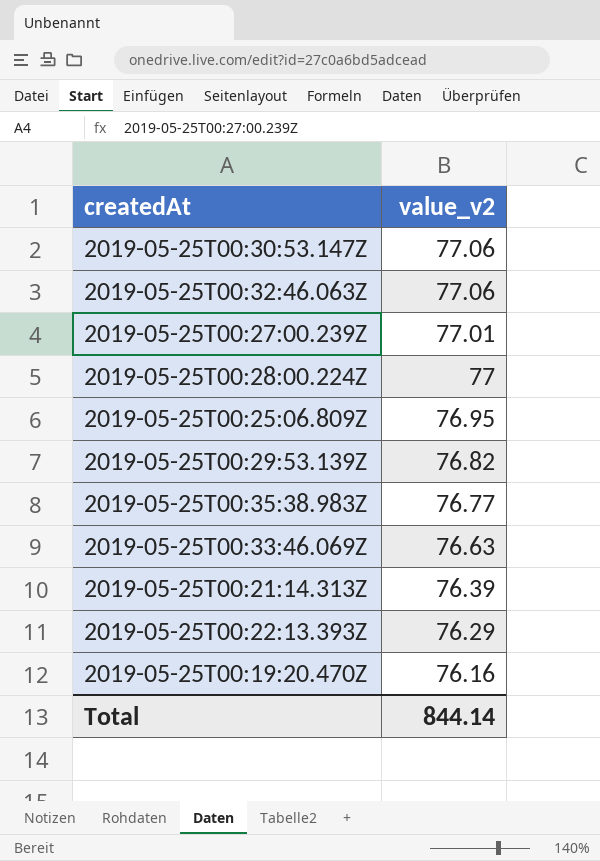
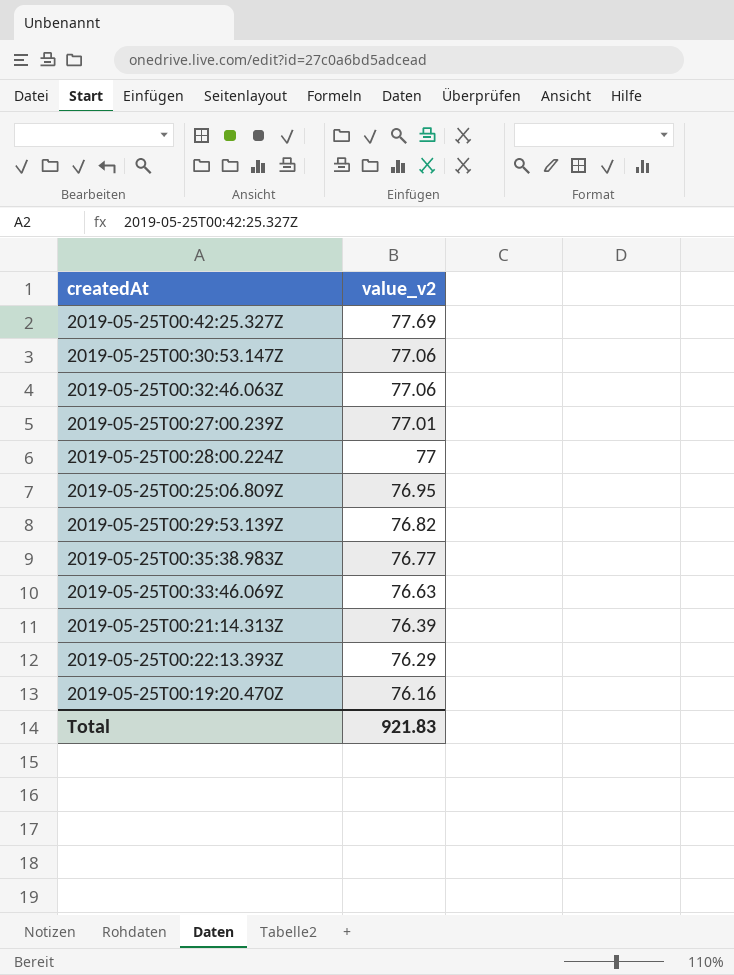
row 2019-05-25T00:42:25.327Z: none -> 77.69
Total | value_v2: 844.14 -> 921.83

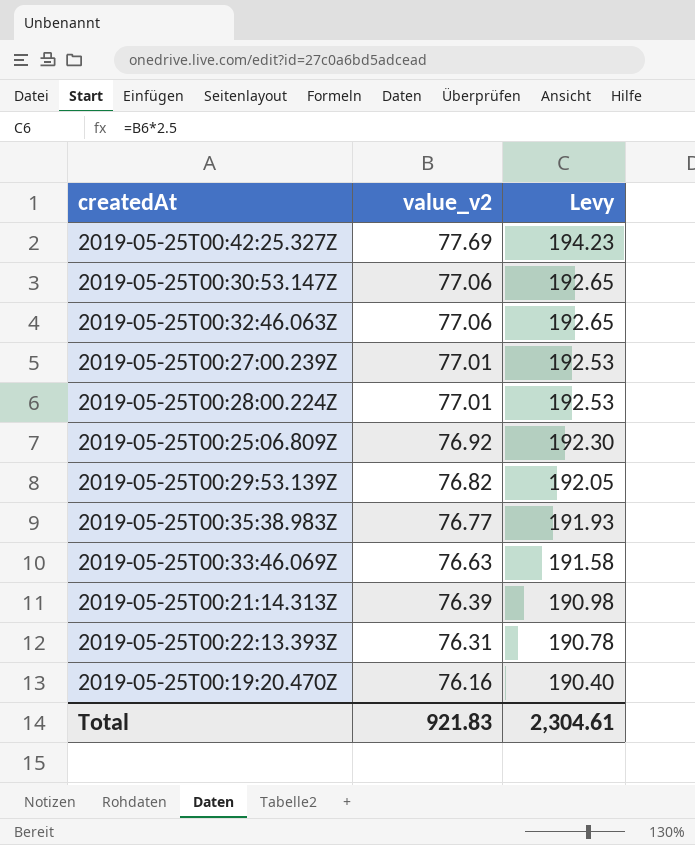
column Levy | formula: none -> [value_v2] * 2.5
2019-05-25T00:28:00.224Z | value_v2: 77 -> 77.01
2019-05-25T00:25:06.809Z | value_v2: 76.95 -> 76.92
2019-05-25T00:22:13.393Z | value_v2: 76.29 -> 76.31

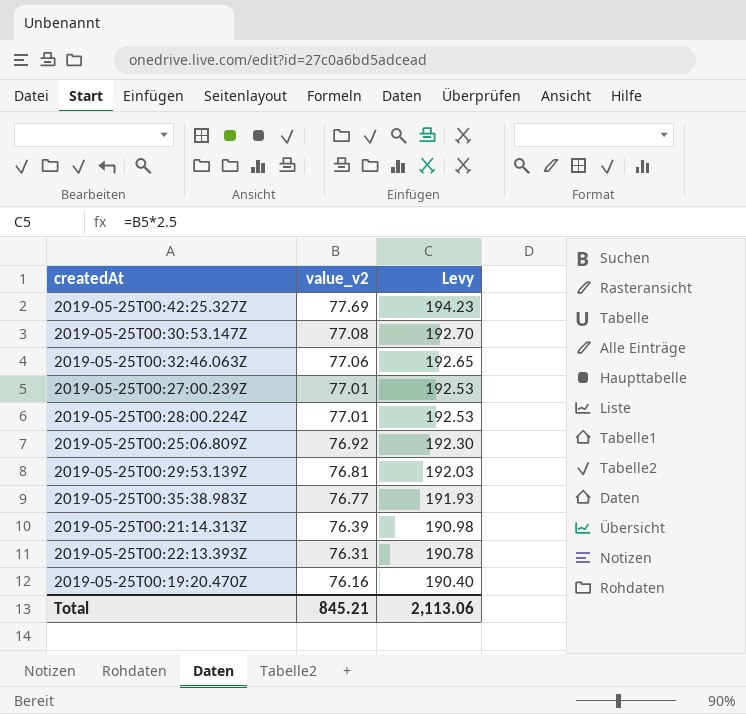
row 2019-05-25T00:33:46.069Z: 76.63 | 191.58 -> none
2019-05-25T00:30:53.147Z | value_v2: 77.06 -> 77.08
2019-05-25T00:30:53.147Z | Levy: 192.65 -> 192.70
2019-05-25T00:29:53.139Z | value_v2: 76.82 -> 76.81
2019-05-25T00:29:53.139Z | Levy: 192.05 -> 192.03
Total | value_v2: 921.83 -> 845.21
Total | Levy: 2,304.61 -> 2,113.06

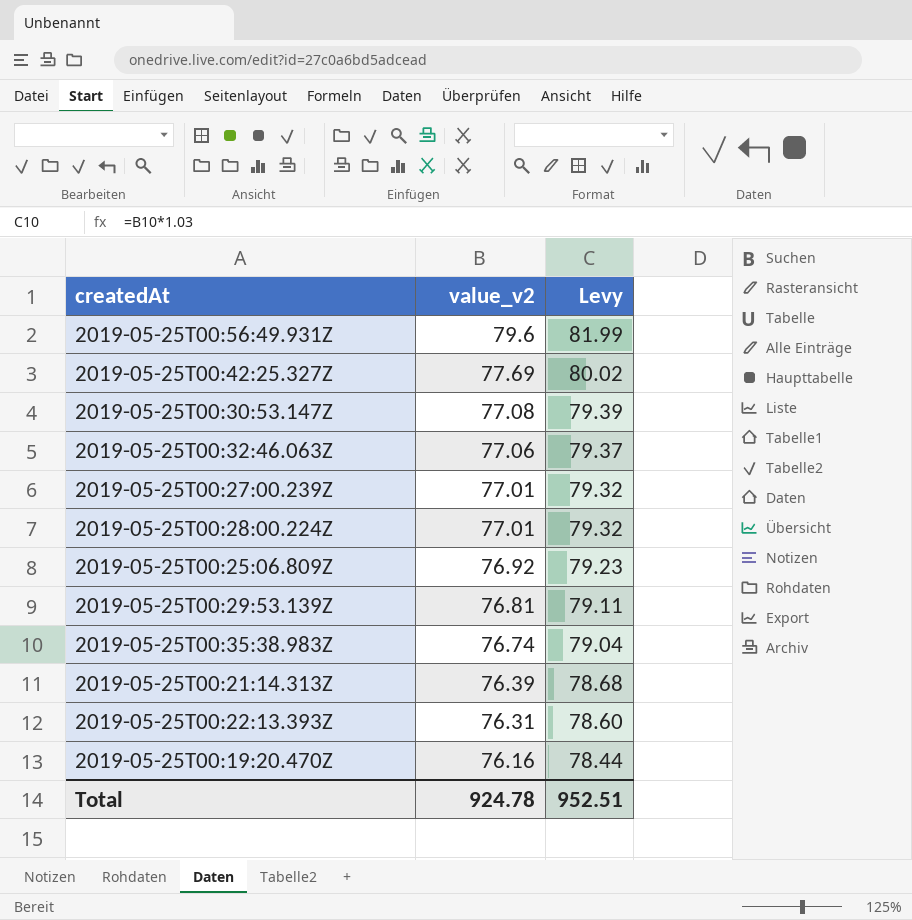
column Levy | formula: [value_v2] * 2.5 -> [value_v2] * 1.03
row 2019-05-25T00:56:49.931Z: none -> 79.6 | 81.99
2019-05-25T00:35:38.983Z | value_v2: 76.77 -> 76.74
Total | value_v2: 845.21 -> 924.78
Total | Levy: 2,113.06 -> 952.51

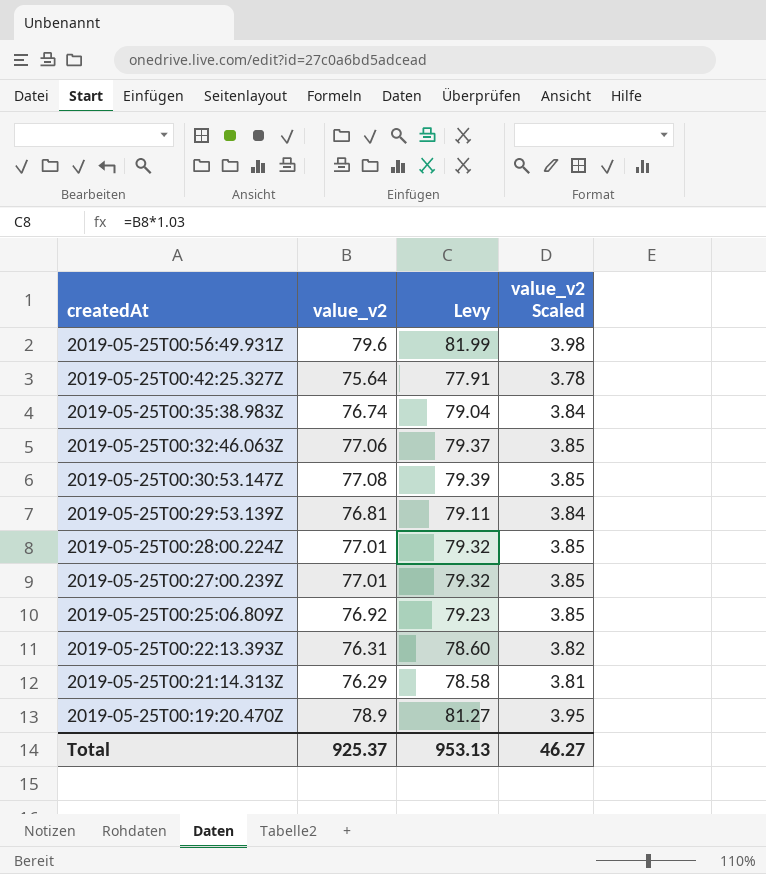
row order: value_v2 descending -> createdAt descending
column value_v2 Scaled | formula: none -> [value_v2] * 0.05
2019-05-25T00:42:25.327Z | value_v2: 77.69 -> 75.64
2019-05-25T00:42:25.327Z | Levy: 80.02 -> 77.91
2019-05-25T00:21:14.313Z | value_v2: 76.39 -> 76.29
2019-05-25T00:21:14.313Z | Levy: 78.68 -> 78.58
2019-05-25T00:19:20.470Z | value_v2: 76.16 -> 78.9
2019-05-25T00:19:20.470Z | Levy: 78.44 -> 81.27
Total | value_v2: 924.78 -> 925.37
Total | Levy: 952.51 -> 953.13

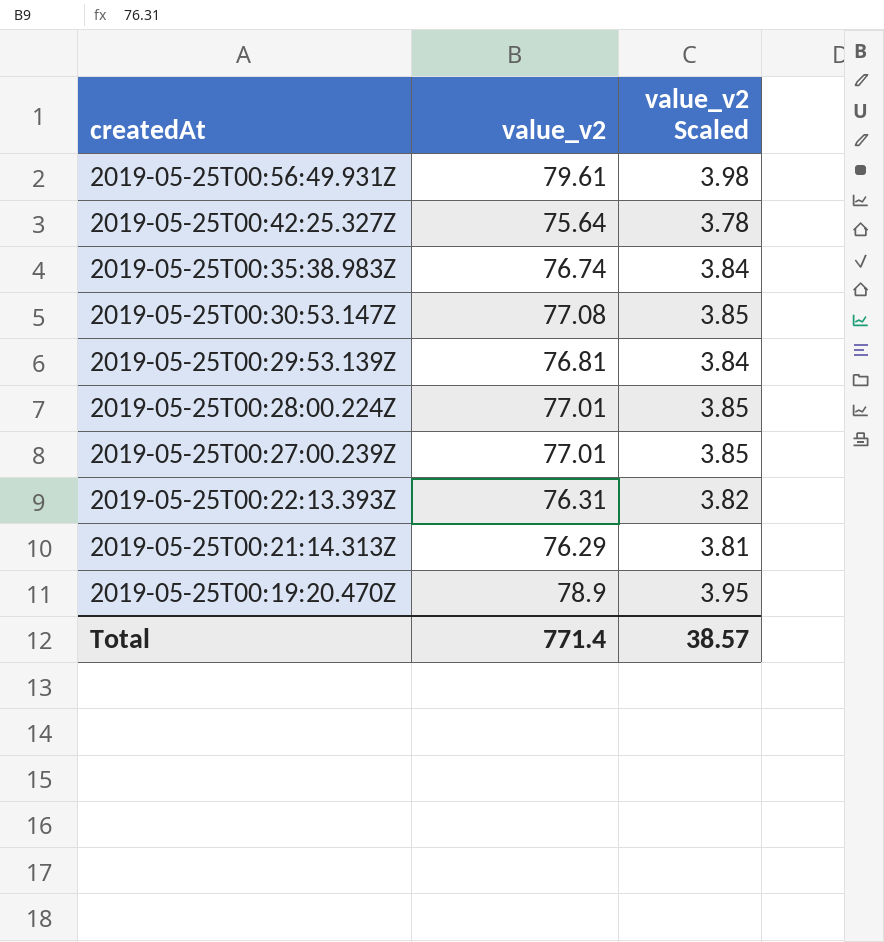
column Levy | formula: [value_v2] * 1.03 -> none
row 2019-05-25T00:32:46.063Z: 77.06 | 79.37 | 3.85 -> none
row 2019-05-25T00:25:06.809Z: 76.92 | 79.23 | 3.85 -> none
2019-05-25T00:56:49.931Z | value_v2: 79.6 -> 79.61
Total | value_v2: 925.37 -> 771.4
Total | value_v2 Scaled: 46.27 -> 38.57

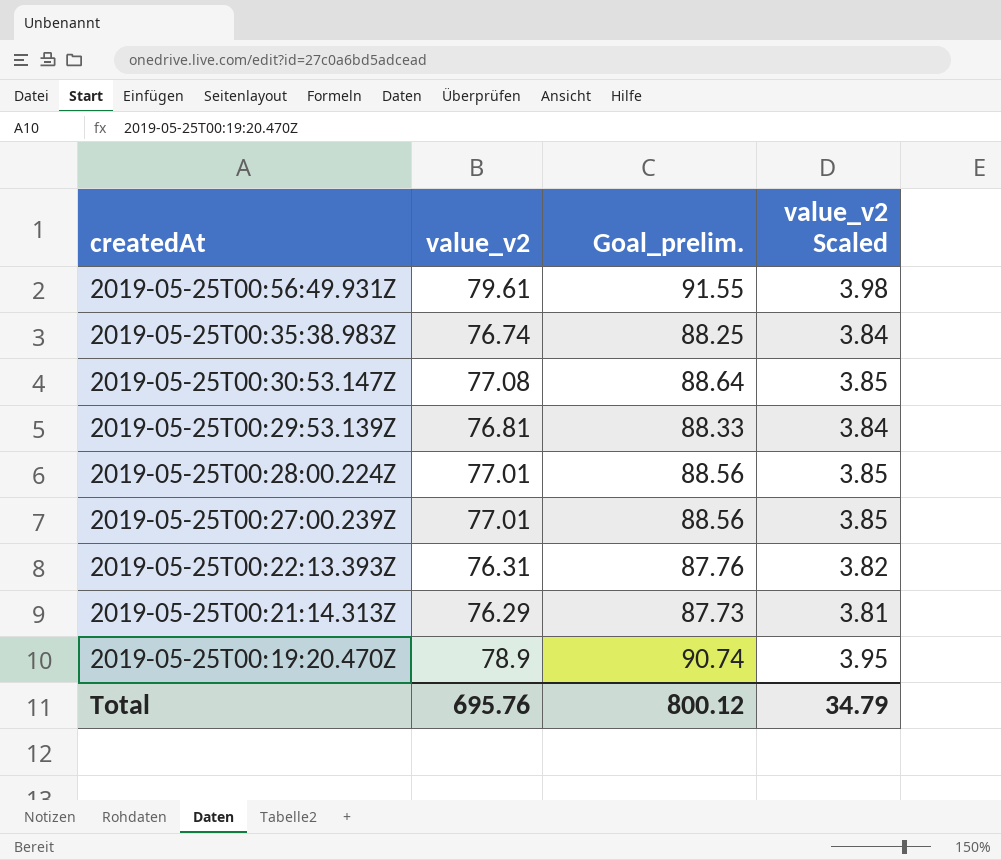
column Goal_prelim. | formula: none -> [value_v2] * 1.15
row 2019-05-25T00:42:25.327Z: 75.64 | 3.78 -> none
Total | value_v2: 771.4 -> 695.76
Total | value_v2 Scaled: 38.57 -> 34.79

